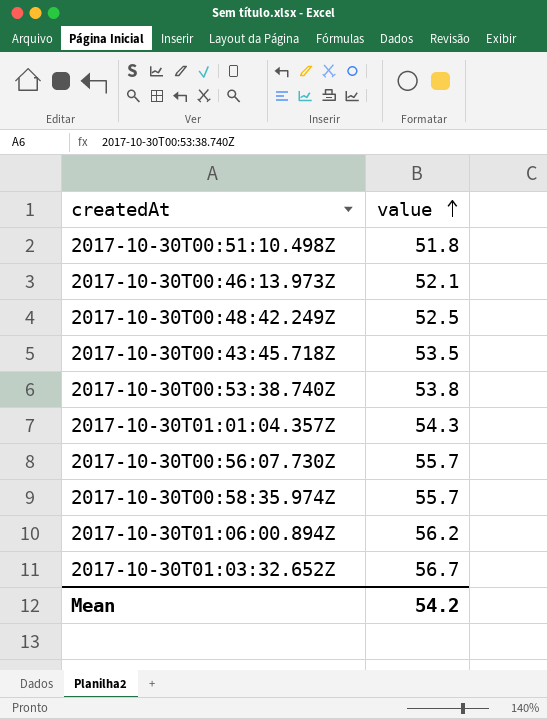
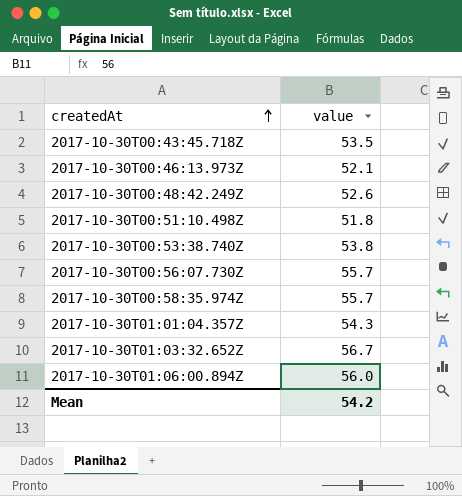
row order: value ascending -> createdAt ascending
2017-10-30T00:48:42.249Z | value: 52.5 -> 52.6
2017-10-30T01:06:00.894Z | value: 56.2 -> 56.0

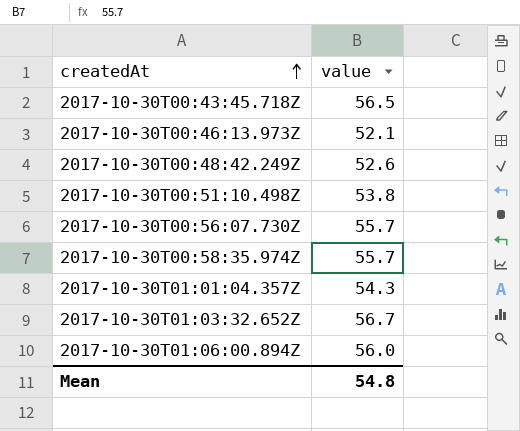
row 2017-10-30T00:53:38.740Z: 53.8 -> none
2017-10-30T00:43:45.718Z | value: 53.5 -> 56.5
2017-10-30T00:51:10.498Z | value: 51.8 -> 53.8
Mean | value: 54.2 -> 54.8

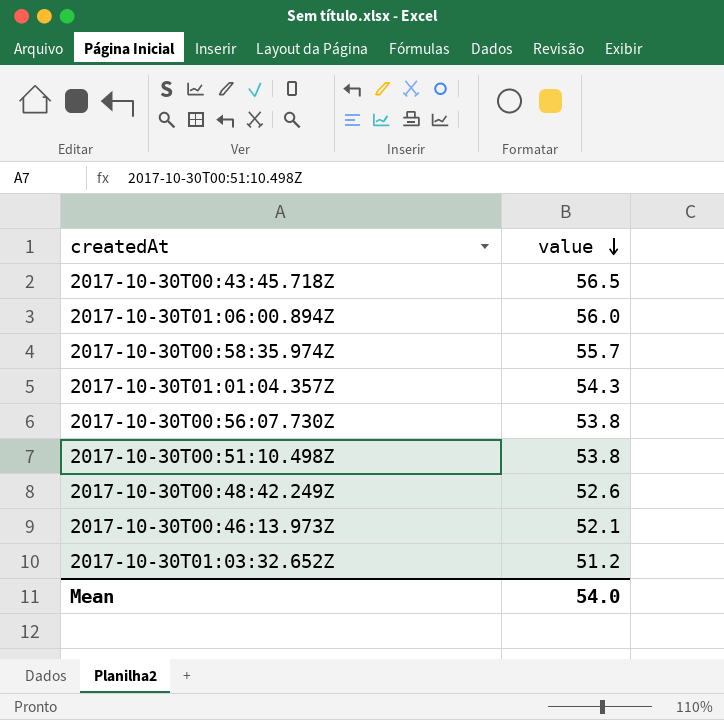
row order: createdAt ascending -> value descending
2017-10-30T00:56:07.730Z | value: 55.7 -> 53.8
2017-10-30T01:03:32.652Z | value: 56.7 -> 51.2
Mean | value: 54.8 -> 54.0

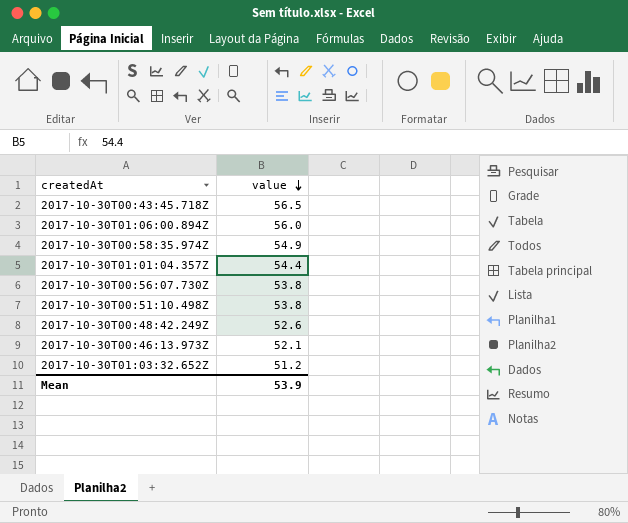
2017-10-30T00:58:35.974Z | value: 55.7 -> 54.9
2017-10-30T01:01:04.357Z | value: 54.3 -> 54.4
Mean | value: 54.0 -> 53.9

